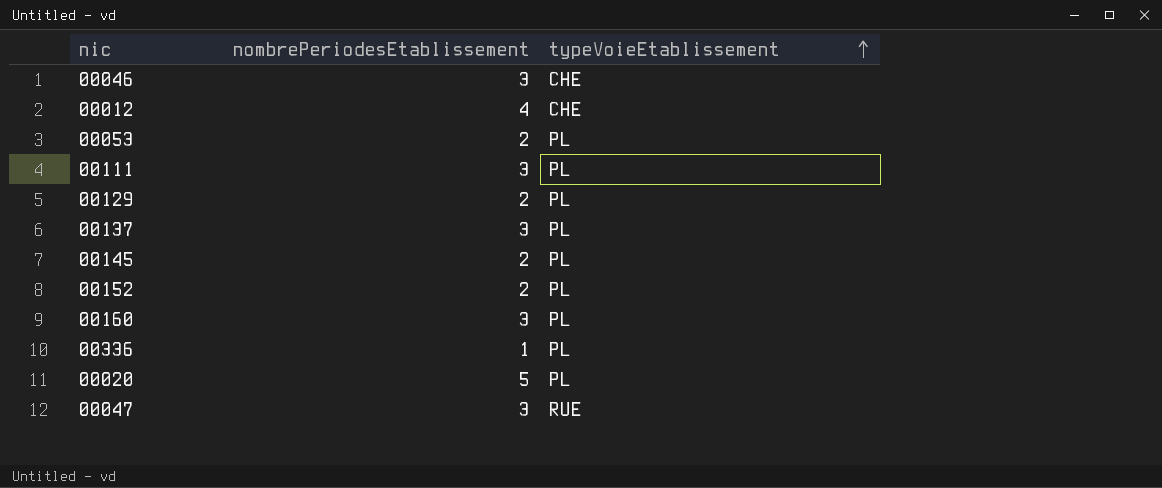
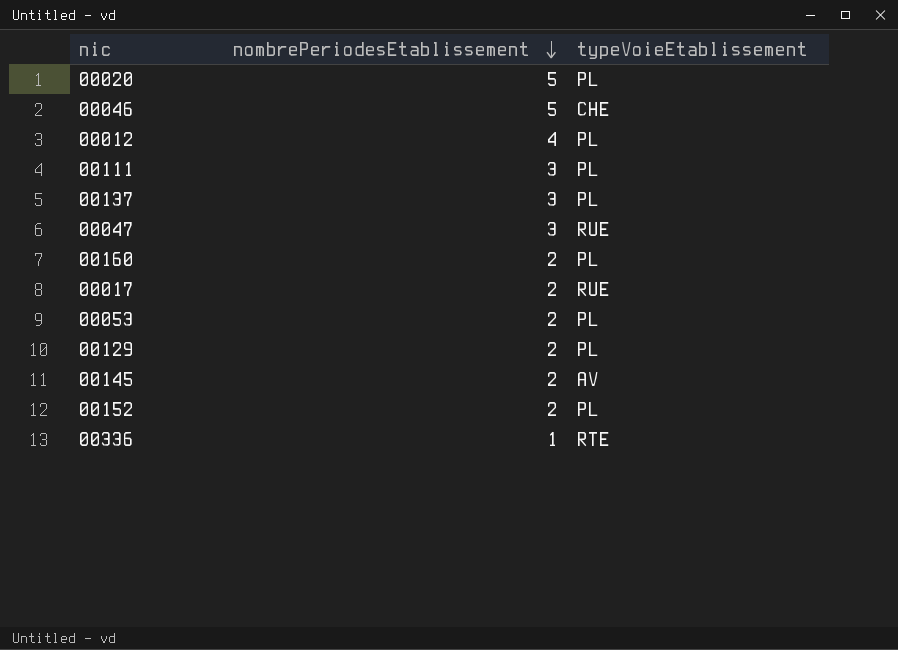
row order: typeVoieEtablissement ascending -> nombrePeriodesEtablissement descending
00046 | nombrePeriodesEtablissement: 3 -> 5
00012 | typeVoieEtablissement: CHE -> PL
00160 | nombrePeriodesEtablissement: 3 -> 2
row 00017: none -> 2 | RUE
00145 | typeVoieEtablissement: PL -> AV
00336 | typeVoieEtablissement: PL -> RTE

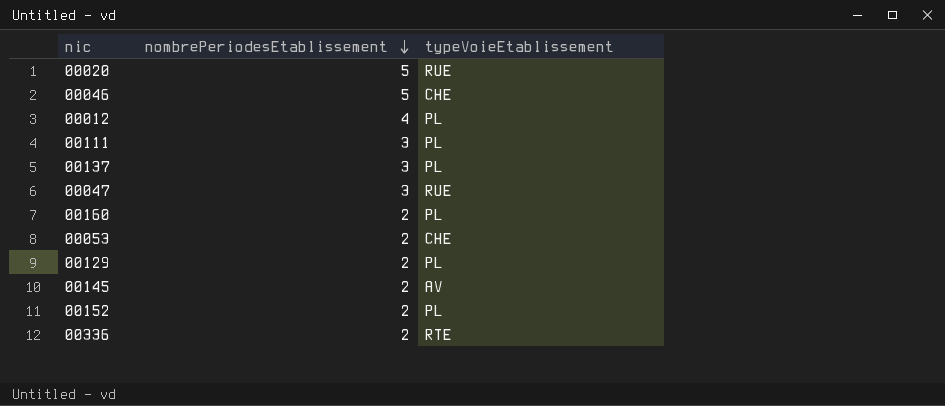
row 00017: 2 | RUE -> none
00020 | typeVoieEtablissement: PL -> RUE
00053 | typeVoieEtablissement: PL -> CHE
00336 | nombrePeriodesEtablissement: 1 -> 2

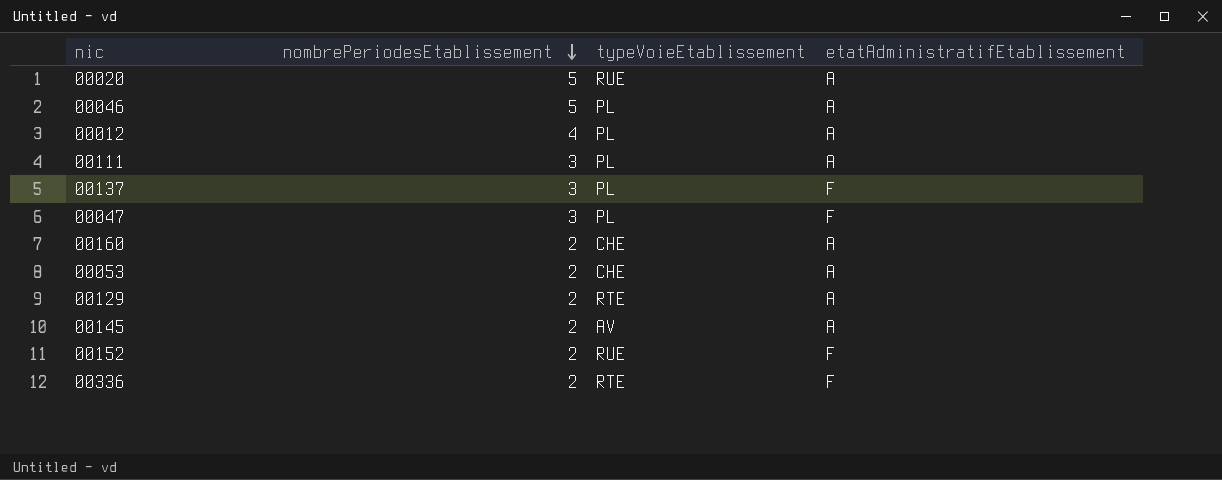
column etatAdministratifEtablissement | position: none -> 4
00046 | typeVoieEtablissement: CHE -> PL
00047 | typeVoieEtablissement: RUE -> PL
00160 | typeVoieEtablissement: PL -> CHE
00129 | typeVoieEtablissement: PL -> RTE
00152 | typeVoieEtablissement: PL -> RUE

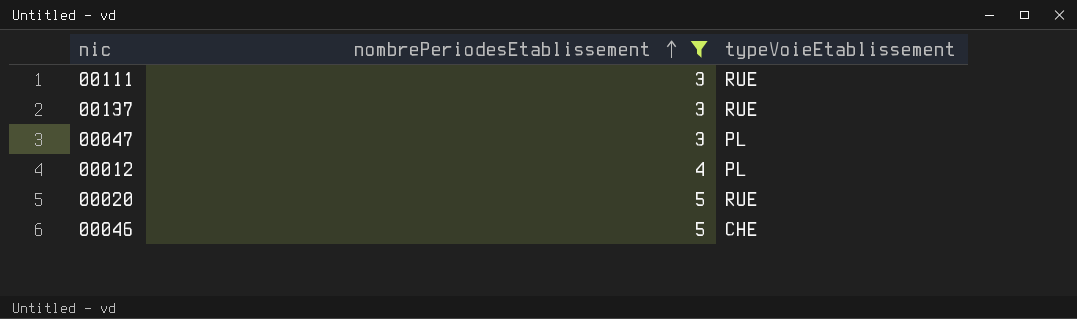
filter: none -> nombrePeriodesEtablissement != 2
row order: nombrePeriodesEtablissement descending -> nombrePeriodesEtablissement ascending
column etatAdministratifEtablissement | position: 4 -> none
00111 | typeVoieEtablissement: PL -> RUE
00137 | typeVoieEtablissement: PL -> RUE
00046 | typeVoieEtablissement: PL -> CHE

